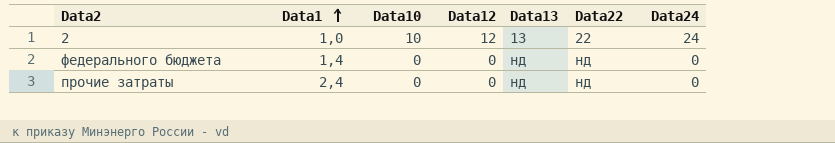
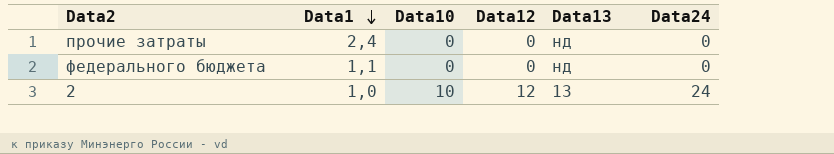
row order: Data1 ascending -> Data1 descending
column Data22 | position: 6 -> none
федерального бюджета | Data1: 1,4 -> 1,1

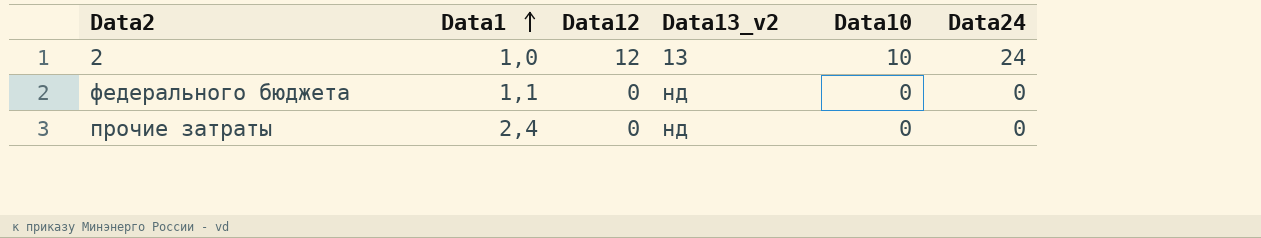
row order: Data1 descending -> Data1 ascending
column name: Data13 -> Data13_v2
column Data10 | position: 3 -> 5

